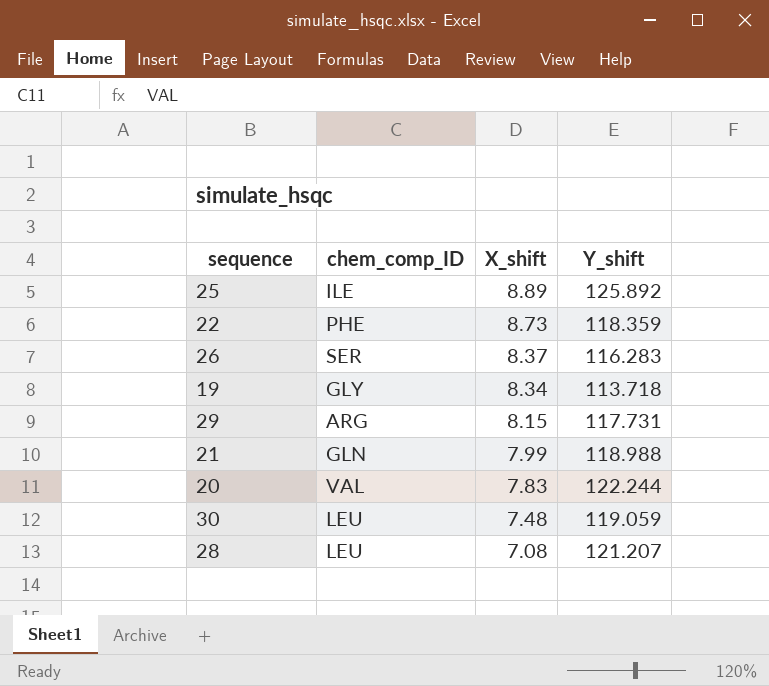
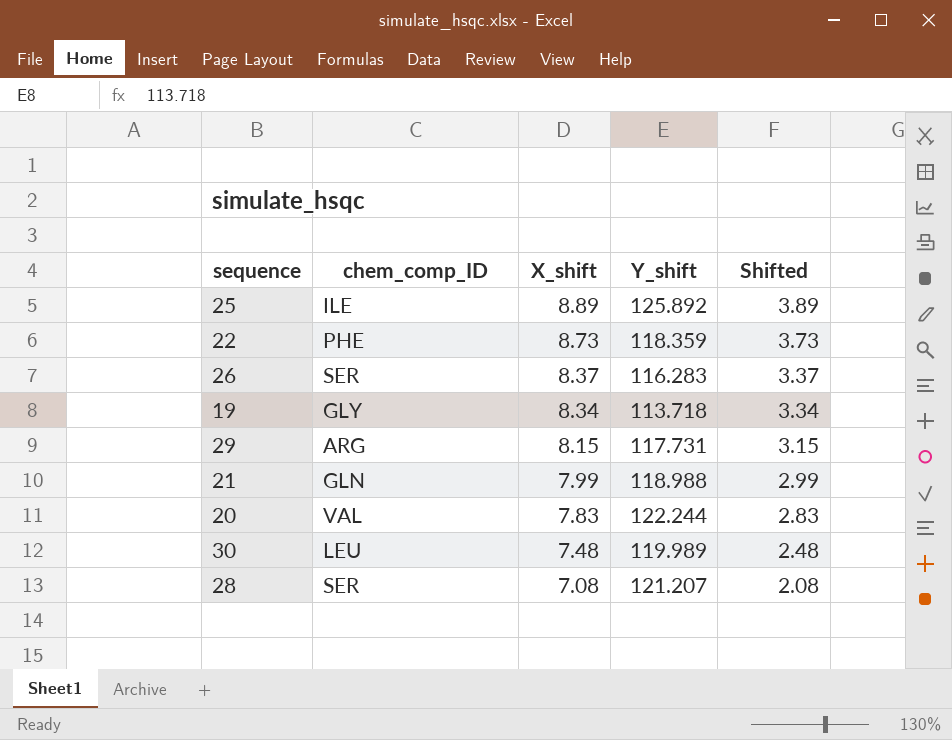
column Shifted | formula: none -> [X_shift] - 5
30 | Y_shift: 119.059 -> 119.989
28 | chem_comp_ID: LEU -> SER

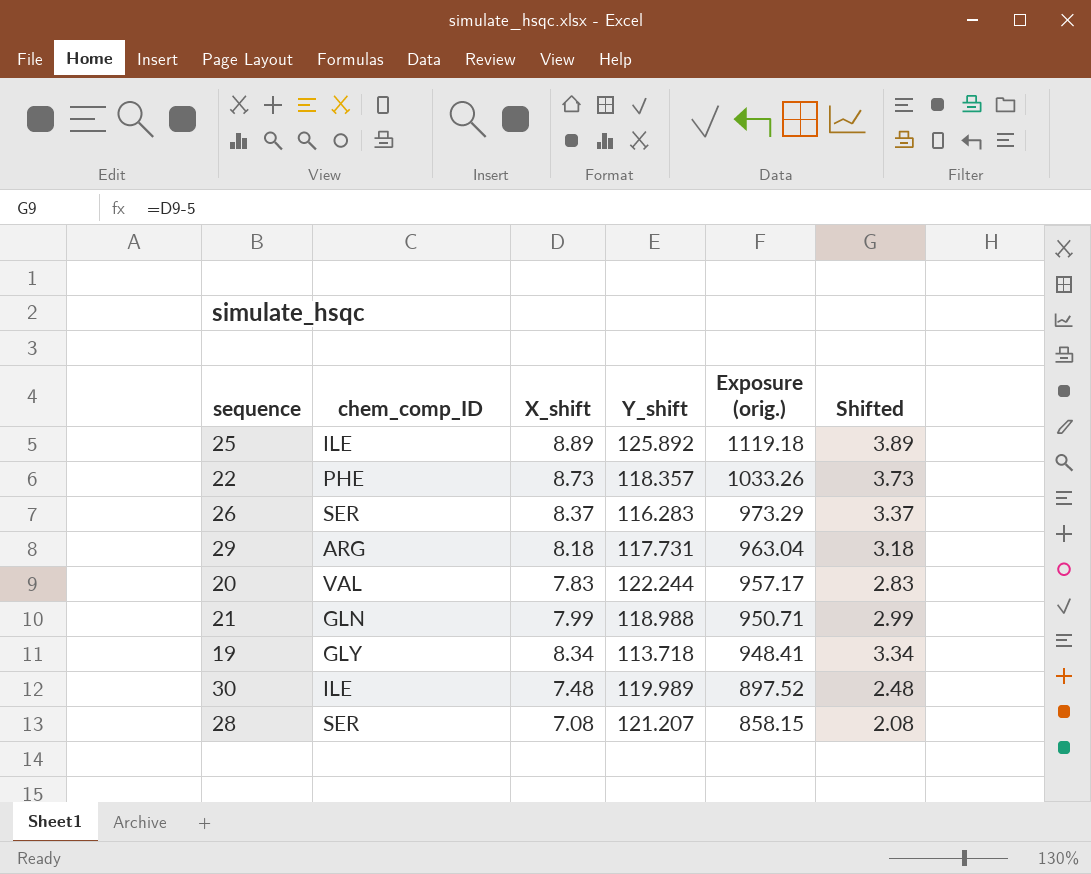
row order: X_shift descending -> Exposure (orig.) descending
column Exposure (orig.) | formula: none -> [X_shift] * [Y_shift]
22 | Y_shift: 118.359 -> 118.357
29 | X_shift: 8.15 -> 8.18
29 | Shifted: 3.15 -> 3.18
30 | chem_comp_ID: LEU -> ILE

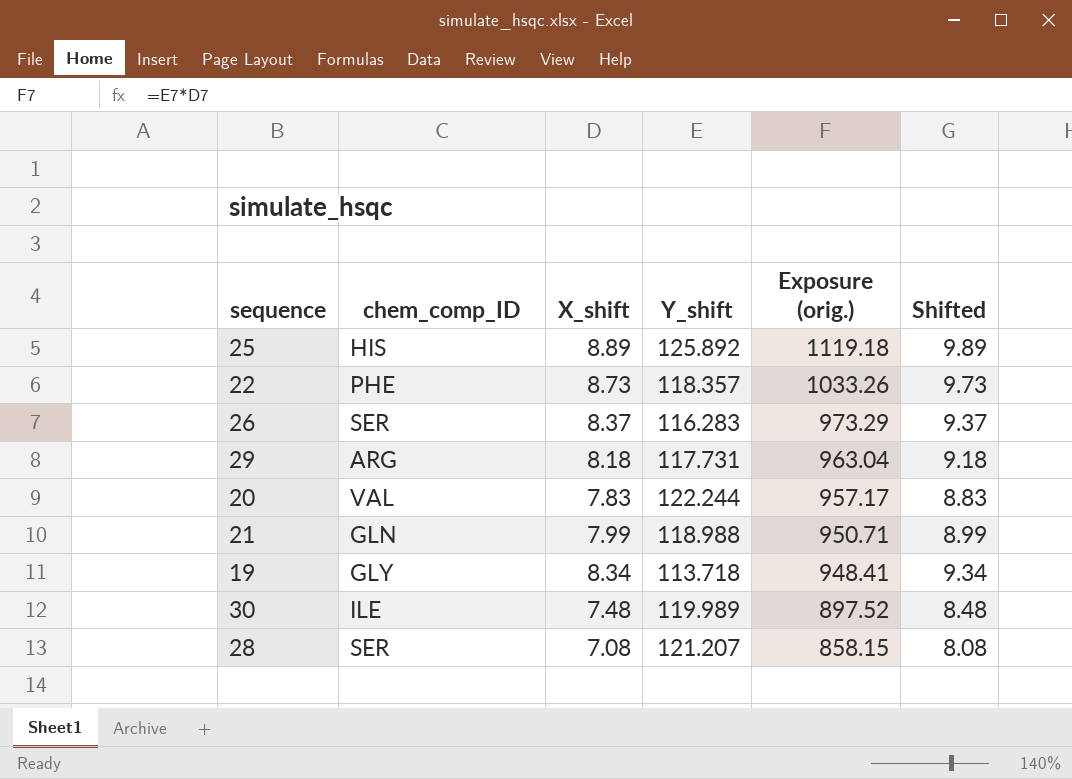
column Shifted | formula: [X_shift] - 5 -> [X_shift] + 1
25 | chem_comp_ID: ILE -> HIS

